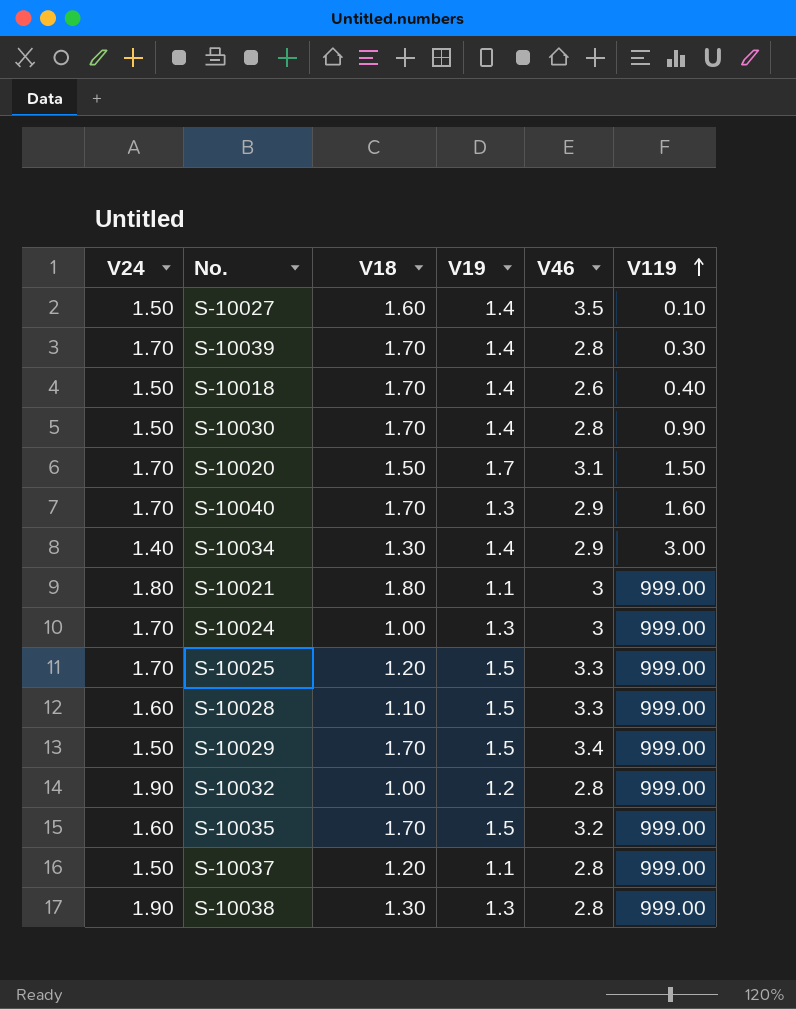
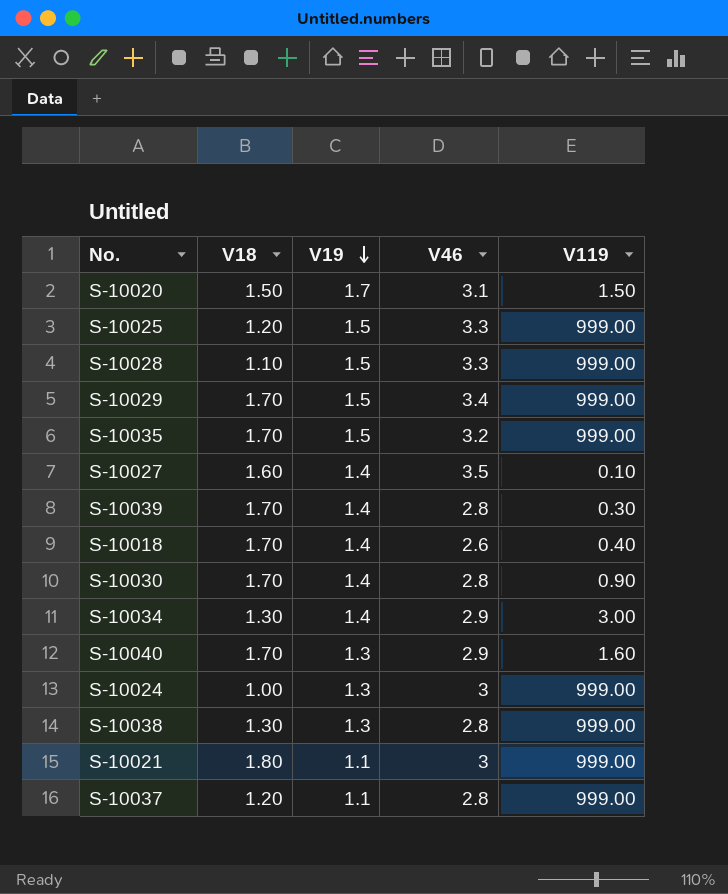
row order: V119 ascending -> V19 descending
column V24 | position: 1 -> none
row S-10032: 1.90 | 1.00 | 1.2 | 2.8 | 999.00 -> none

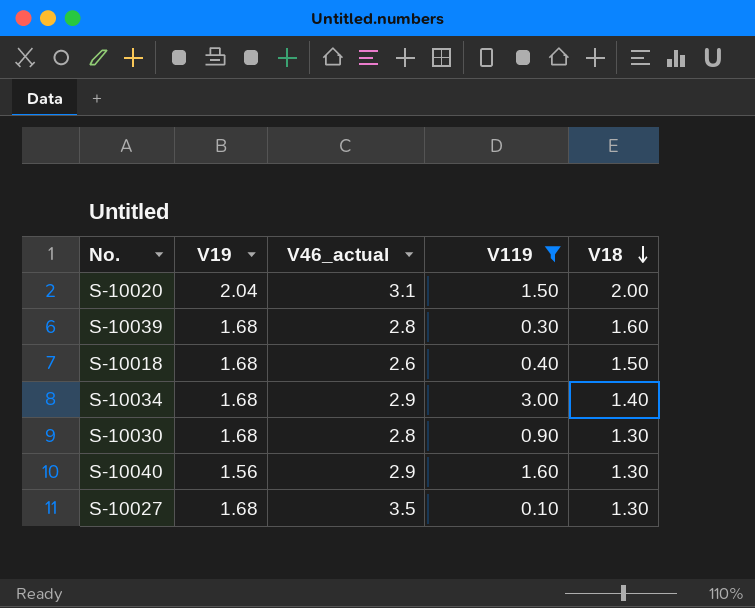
filter: none -> V119 != 999.00
row order: V19 descending -> V18 descending
column name: V46 -> V46_actual
column V18 | position: 2 -> 5
S-10020 | V19: 1.7 -> 2.04
S-10020 | V18: 1.50 -> 2.00
S-10039 | V19: 1.4 -> 1.68
S-10039 | V18: 1.70 -> 1.60
S-10018 | V19: 1.4 -> 1.68
S-10018 | V18: 1.70 -> 1.50
S-10034 | V19: 1.4 -> 1.68
S-10034 | V18: 1.30 -> 1.40
S-10030 | V19: 1.4 -> 1.68
S-10030 | V18: 1.70 -> 1.30
S-10040 | V19: 1.3 -> 1.56
S-10040 | V18: 1.70 -> 1.30
S-10027 | V19: 1.4 -> 1.68
S-10027 | V18: 1.60 -> 1.30

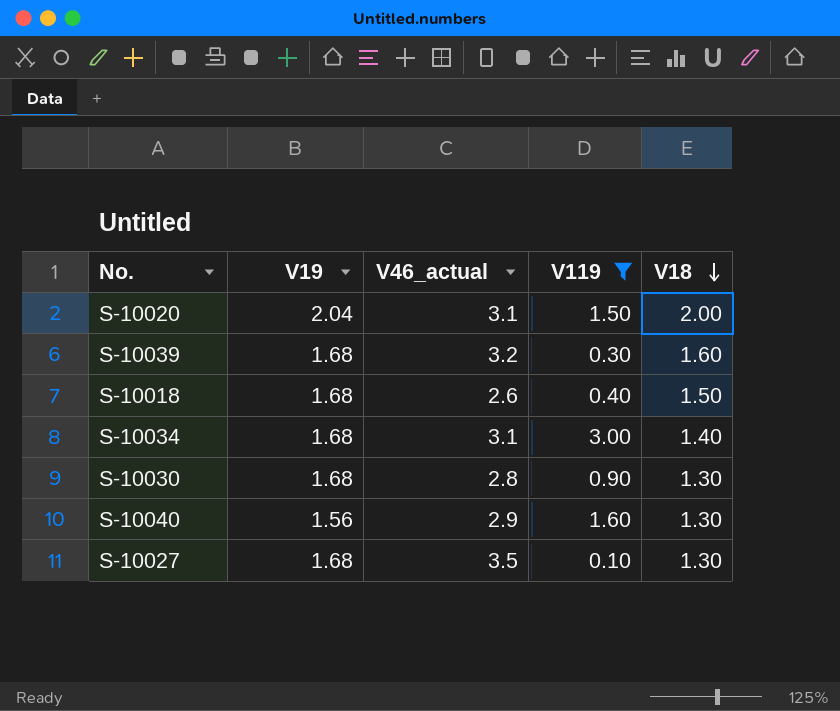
S-10039 | V46_actual: 2.8 -> 3.2
S-10034 | V46_actual: 2.9 -> 3.1

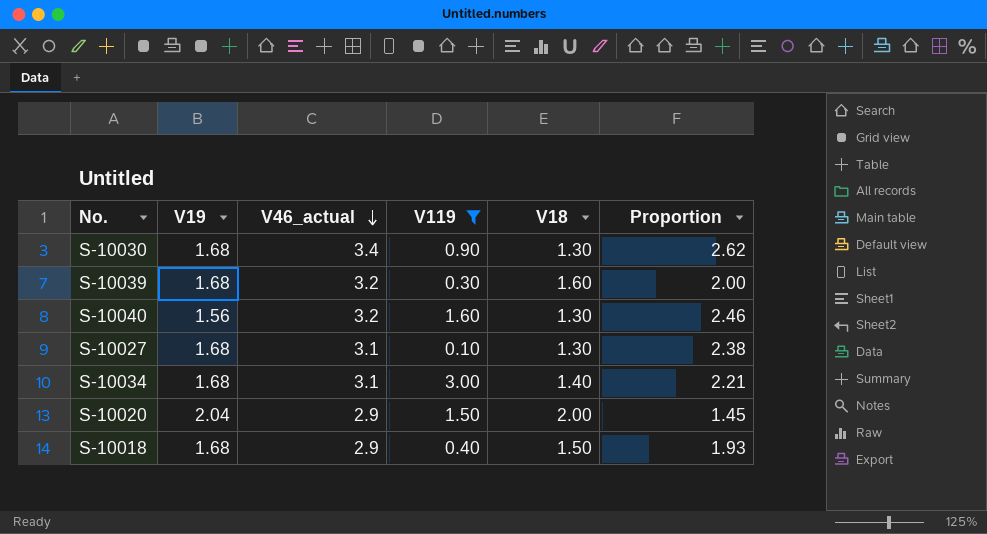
row order: V18 descending -> V46_actual descending
column Proportion | formula: none -> [V46_actual] / [V18]
S-10030 | V46_actual: 2.8 -> 3.4
S-10040 | V46_actual: 2.9 -> 3.2
S-10027 | V46_actual: 3.5 -> 3.1
S-10020 | V46_actual: 3.1 -> 2.9
S-10018 | V46_actual: 2.6 -> 2.9

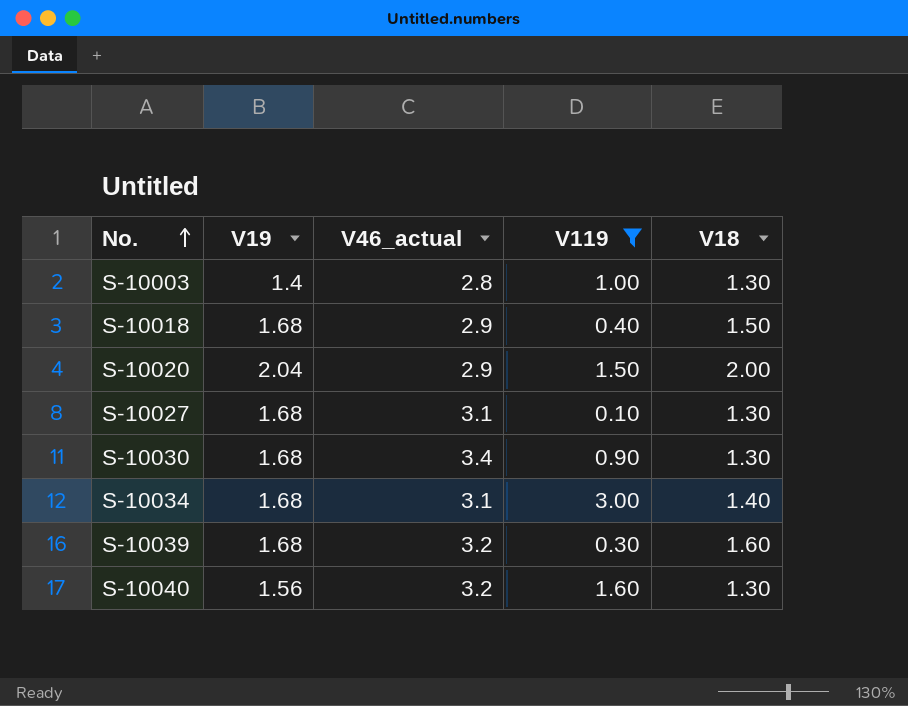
row order: V46_actual descending -> No. ascending
column Proportion | formula: [V46_actual] / [V18] -> none
row S-10003: none -> 1.4 | 2.8 | 1.00 | 1.30

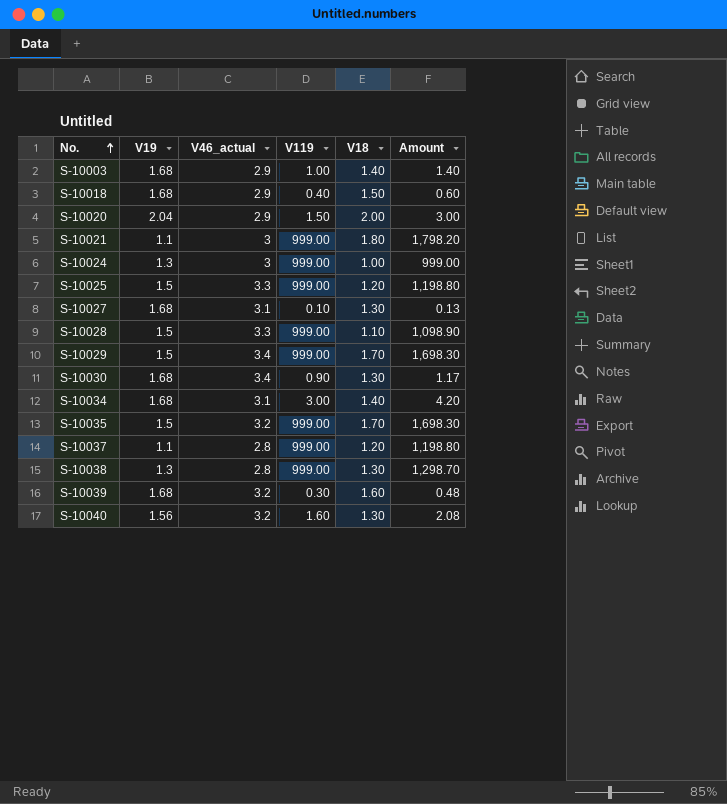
filter: V119 != 999.00 -> none
column Amount | formula: none -> [V119] * [V18]
S-10003 | V19: 1.4 -> 1.68
S-10003 | V46_actual: 2.8 -> 2.9
S-10003 | V18: 1.30 -> 1.40

